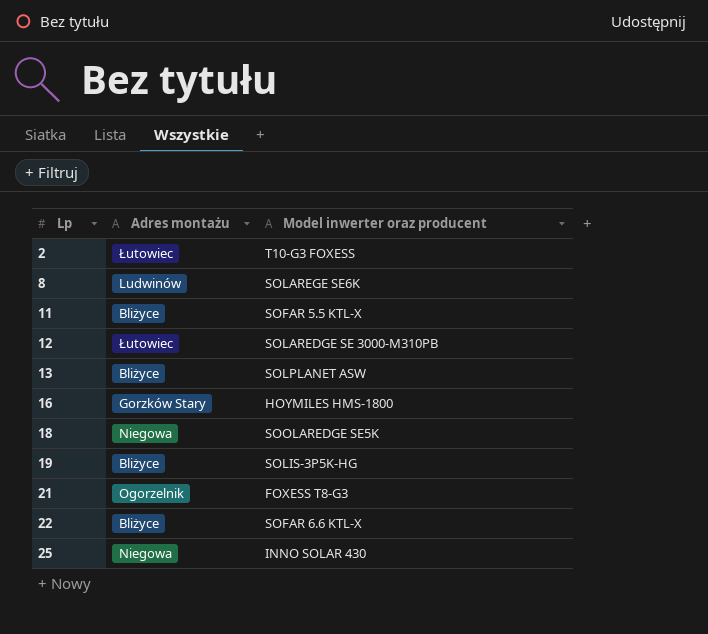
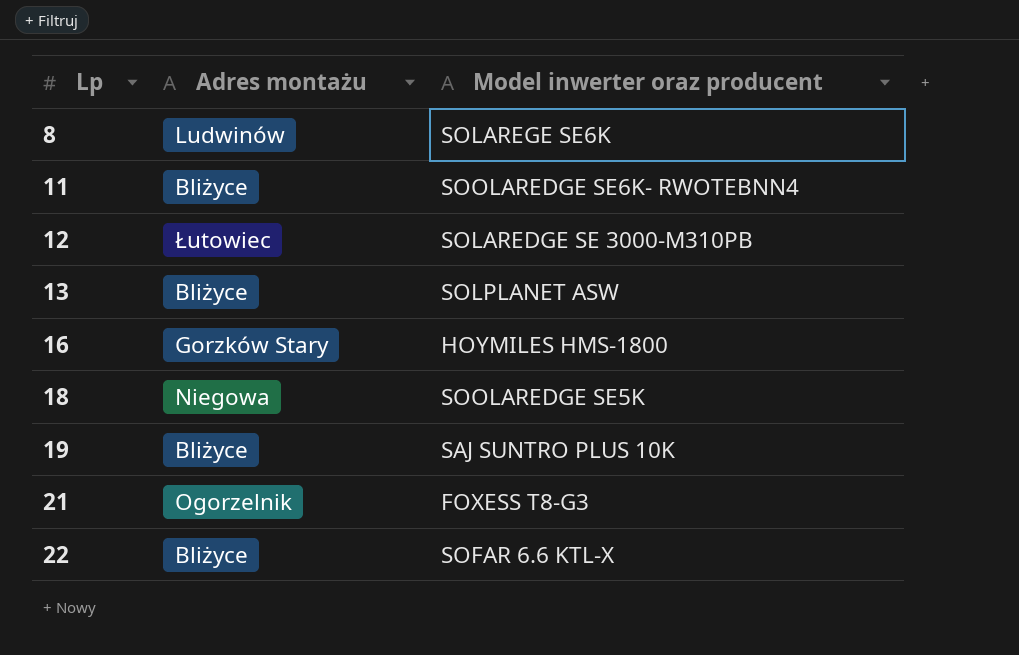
row 2: Łutowiec | T10-G3 FOXESS -> none
row 25: Niegowa | INNO SOLAR 430 -> none
11 | Model inwerter oraz producent: SOFAR 5.5 KTL-X -> SOOLAREDGE SE6K- RWOTEBNN4
19 | Model inwerter oraz producent: SOLIS-3P5K-HG -> SAJ SUNTRO PLUS 10K

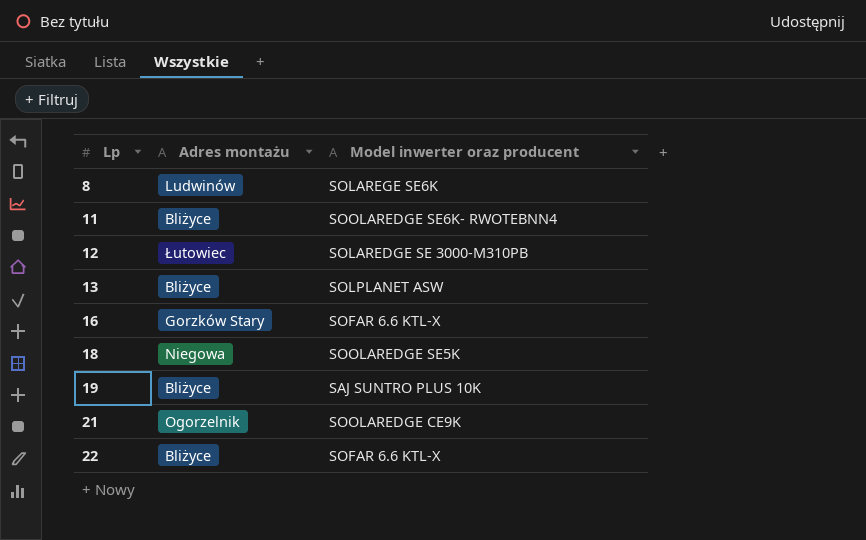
16 | Model inwerter oraz producent: HOYMILES HMS-1800 -> SOFAR 6.6 KTL-X
21 | Model inwerter oraz producent: FOXESS T8-G3 -> SOOLAREDGE CE9K

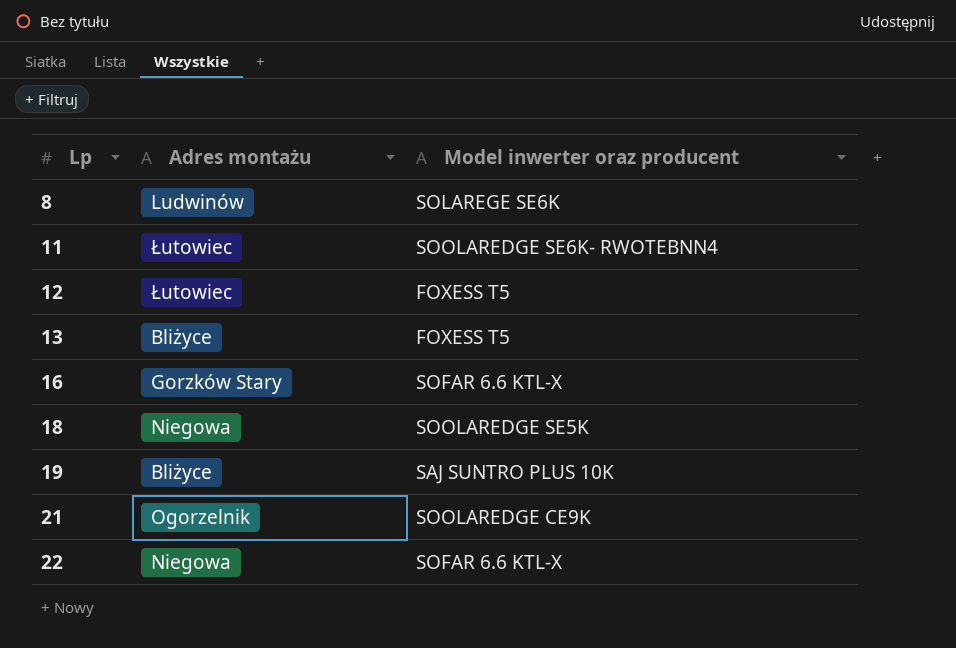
11 | Adres montażu: Bliżyce -> Łutowiec
12 | Model inwerter oraz producent: SOLAREDGE SE 3000-M310PB -> FOXESS T5
13 | Model inwerter oraz producent: SOLPLANET ASW -> FOXESS T5
22 | Adres montażu: Bliżyce -> Niegowa

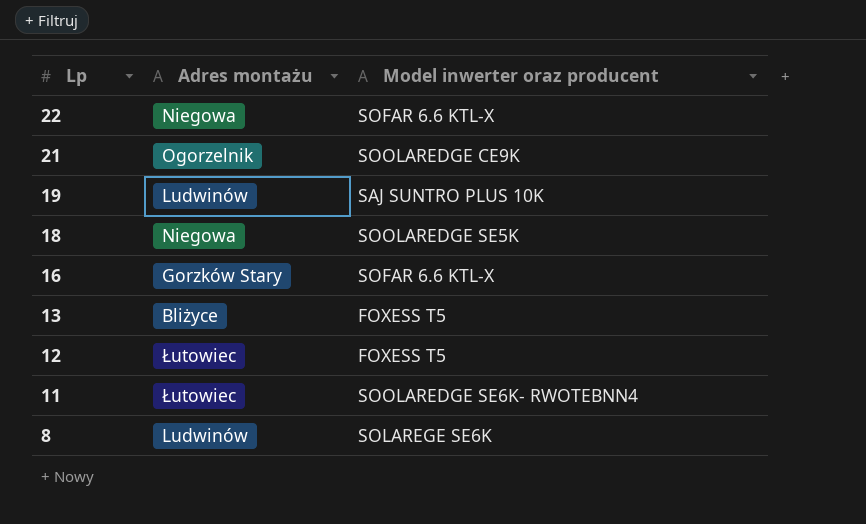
row order: Lp ascending -> Lp descending
19 | Adres montażu: Bliżyce -> Ludwinów

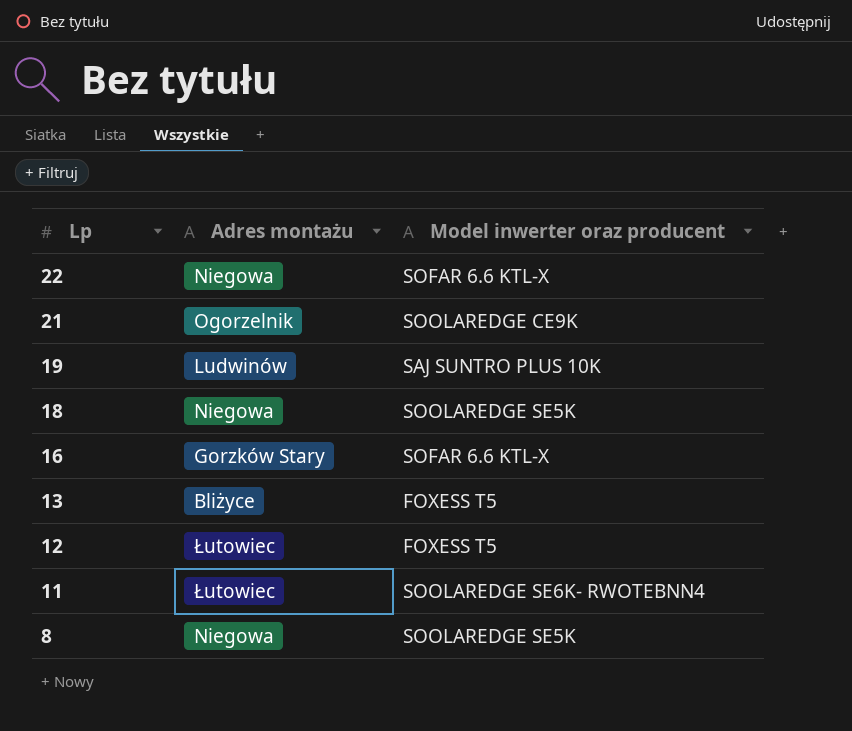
8 | Adres montażu: Ludwinów -> Niegowa
8 | Model inwerter oraz producent: SOLAREGE SE6K -> SOOLAREDGE SE5K

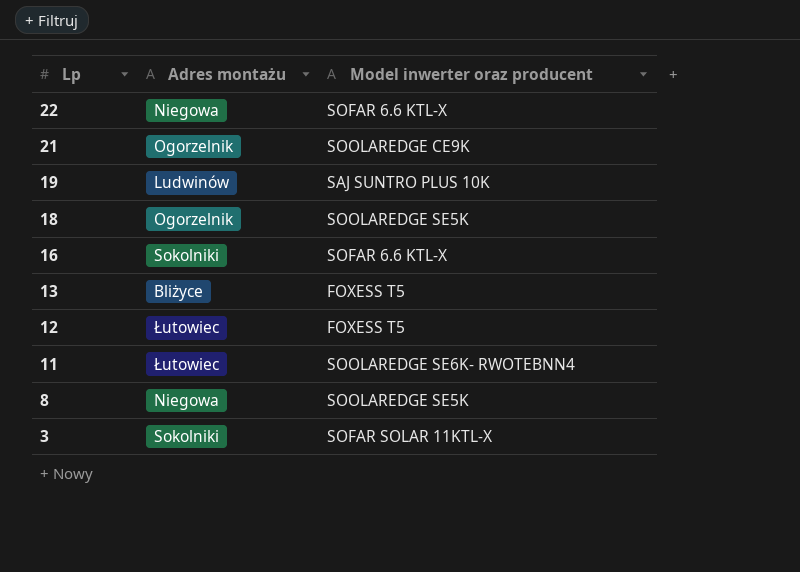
18 | Adres montażu: Niegowa -> Ogorzelnik
16 | Adres montażu: Gorzków Stary -> Sokolniki
row 3: none -> Sokolniki | SOFAR SOLAR 11KTL-X

